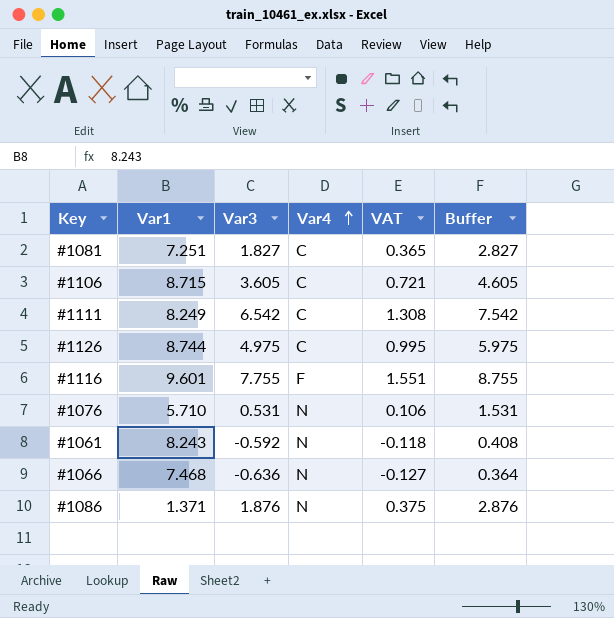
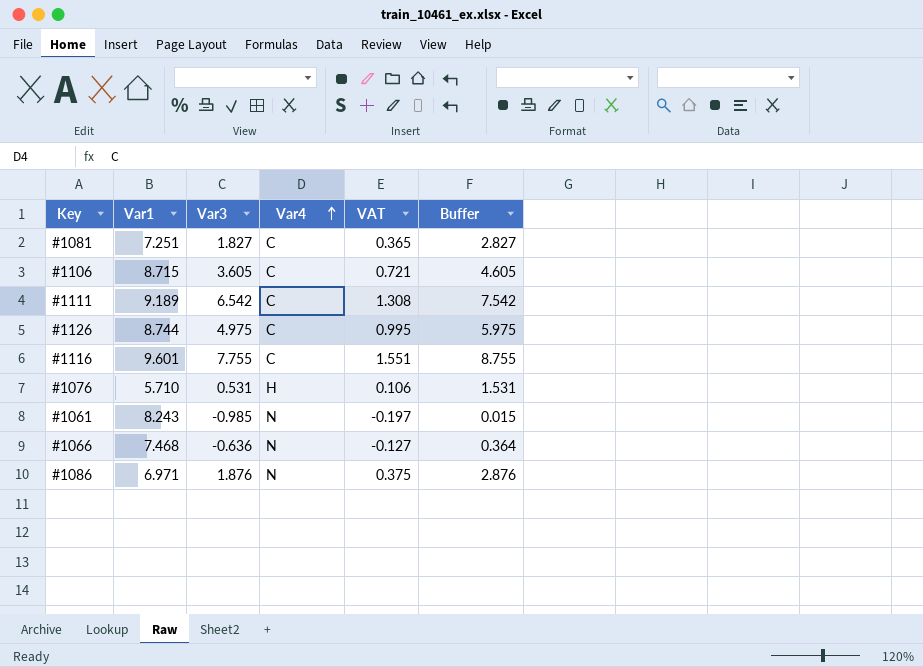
#1111 | Var1: 8.249 -> 9.189
#1116 | Var4: F -> C
#1076 | Var4: N -> H
#1061 | Var3: -0.592 -> -0.985
#1061 | VAT: -0.118 -> -0.197
#1061 | Buffer: 0.408 -> 0.015
#1086 | Var1: 1.371 -> 6.971

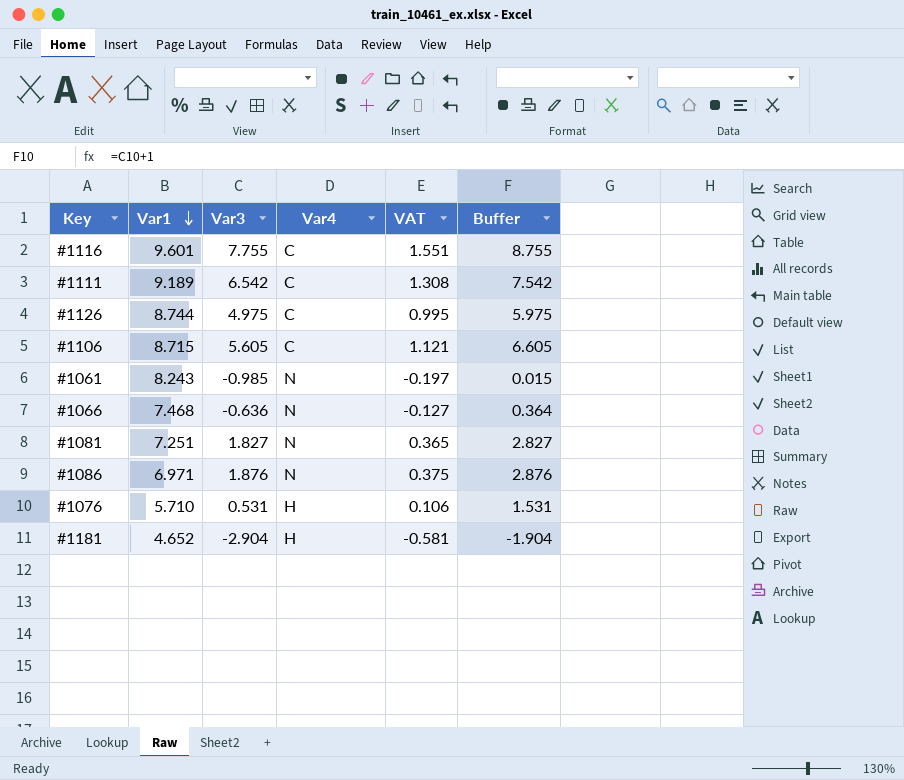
row order: Var4 ascending -> Var1 descending
#1106 | Var3: 3.605 -> 5.605
#1106 | VAT: 0.721 -> 1.121
#1106 | Buffer: 4.605 -> 6.605
#1081 | Var4: C -> N
row #1181: none -> 4.652 | -2.904 | H | -0.581 | -1.904

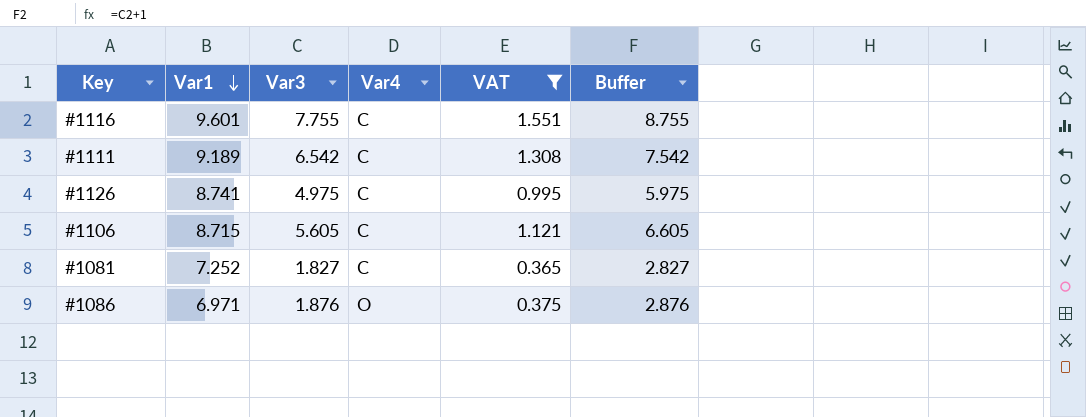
filter: none -> VAT >= 0.365
#1126 | Var1: 8.744 -> 8.741
#1081 | Var1: 7.251 -> 7.252
#1081 | Var4: N -> C
#1086 | Var4: N -> O

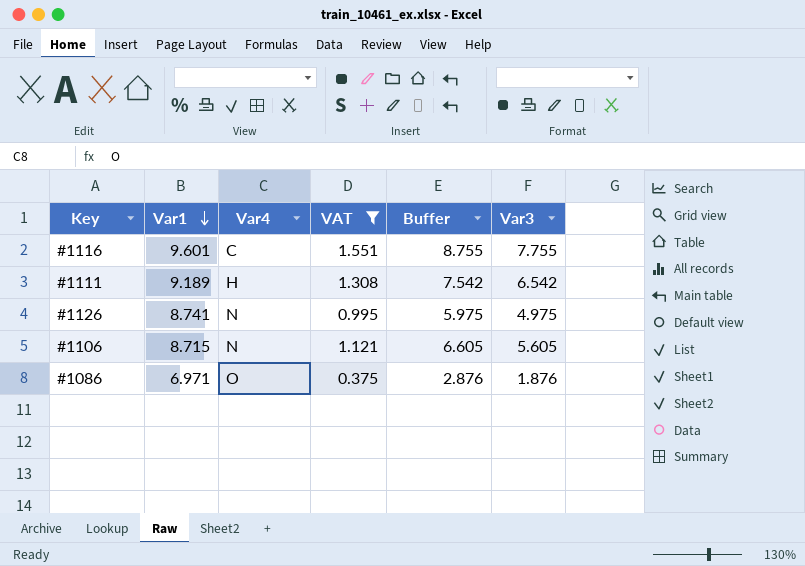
column Var3 | position: 3 -> 6
row #1081: 7.252 | 1.827 | C | 0.365 | 2.827 -> none
#1111 | Var4: C -> H
#1126 | Var4: C -> N
#1106 | Var4: C -> N

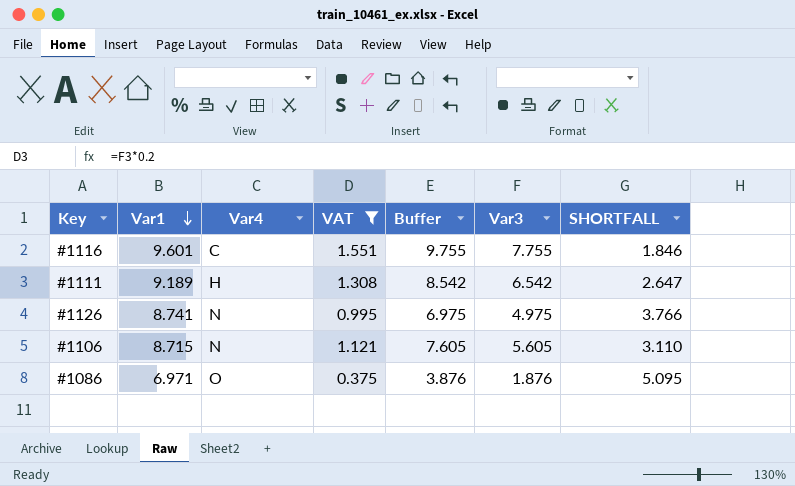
column Buffer | formula: [Var3] + 1 -> [Var3] + 2
column SHORTFALL | formula: none -> [Var1] - [Var3]

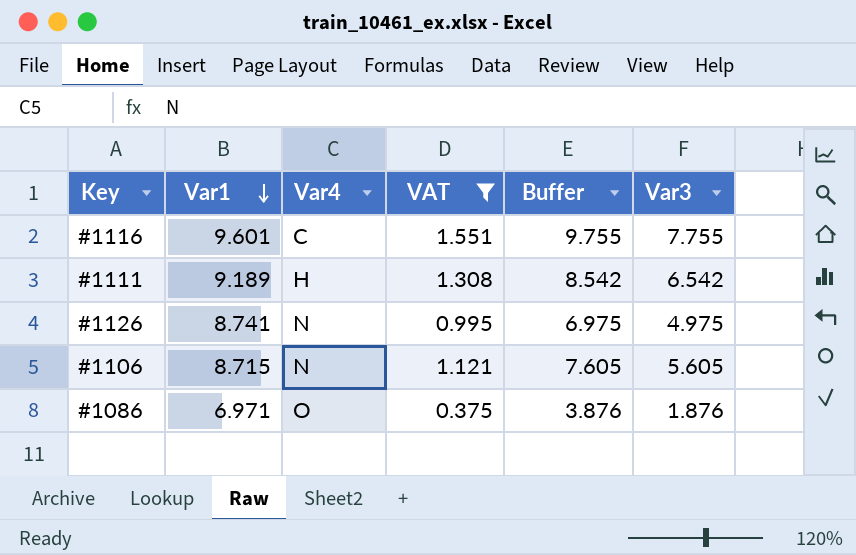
column SHORTFALL | formula: [Var1] - [Var3] -> none

